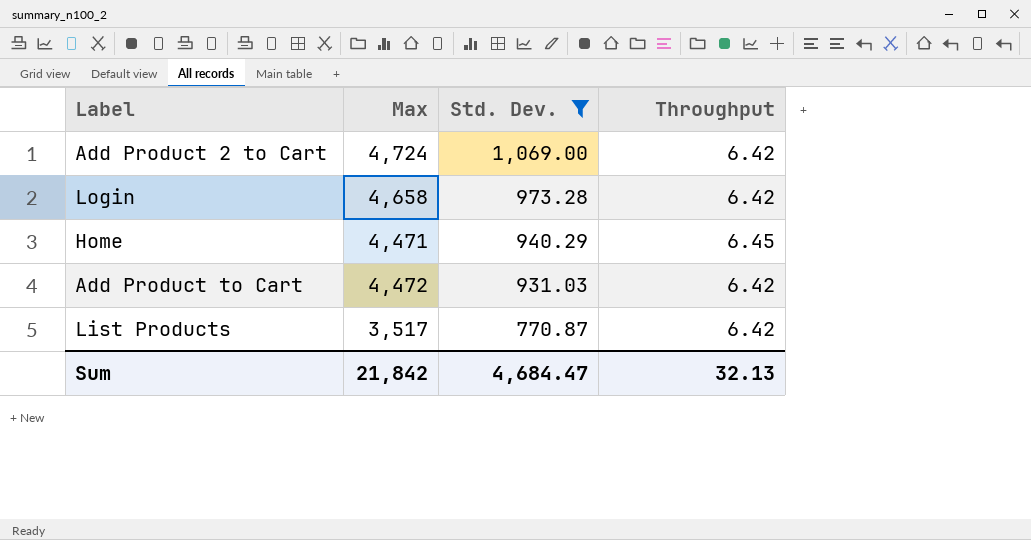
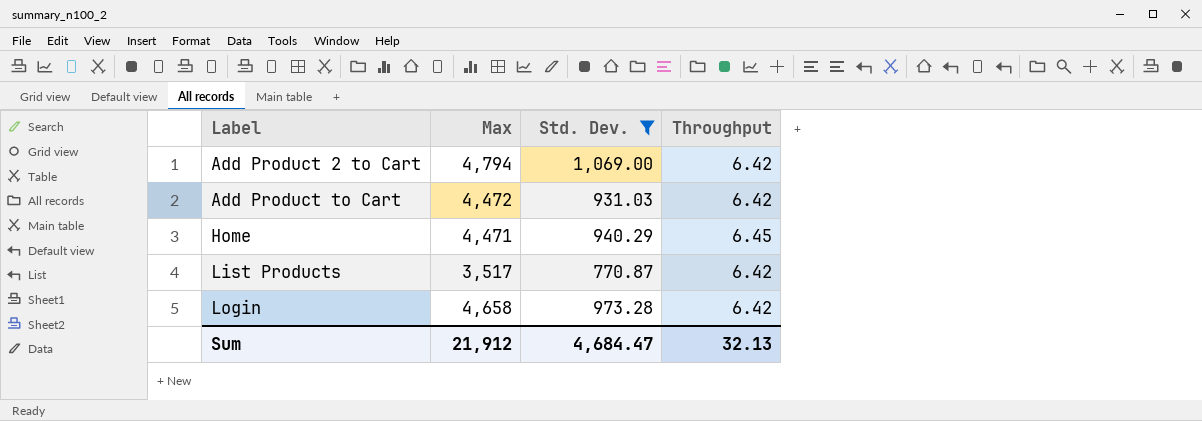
row order: Std. Dev. descending -> Label ascending
Add Product 2 to Cart | Max: 4,724 -> 4,794
Sum | Max: 21,842 -> 21,912

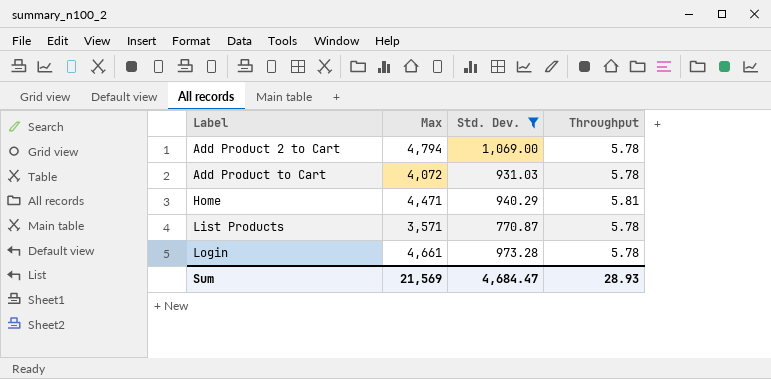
Add Product 2 to Cart | Throughput: 6.42 -> 5.78
Add Product to Cart | Max: 4,472 -> 4,072
Add Product to Cart | Throughput: 6.42 -> 5.78
Home | Throughput: 6.45 -> 5.81
List Products | Max: 3,517 -> 3,571
List Products | Throughput: 6.42 -> 5.78
Login | Max: 4,658 -> 4,661
Login | Throughput: 6.42 -> 5.78
Sum | Max: 21,912 -> 21,569
Sum | Throughput: 32.13 -> 28.93

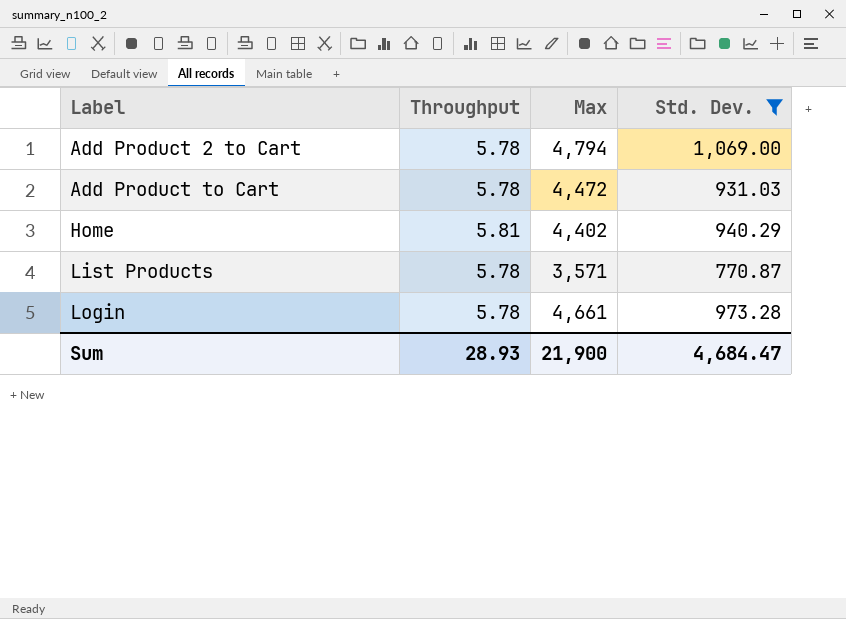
column Throughput | position: 4 -> 2
Add Product to Cart | Max: 4,072 -> 4,472
Home | Max: 4,471 -> 4,402
Sum | Max: 21,569 -> 21,900

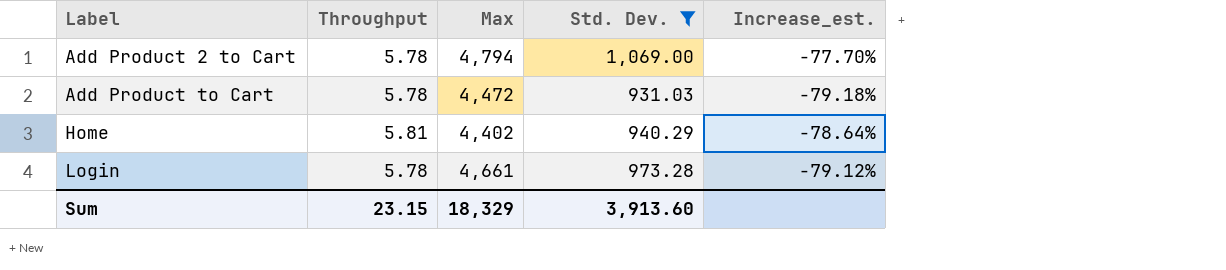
column Increase_est. | formula: none -> ([Std. Dev.] - [Max]) / [Max]
row List Products: 5.78 | 3,571 | 770.87 -> none
Sum | Throughput: 28.93 -> 23.15
Sum | Max: 21,900 -> 18,329
Sum | Std. Dev.: 4,684.47 -> 3,913.60

